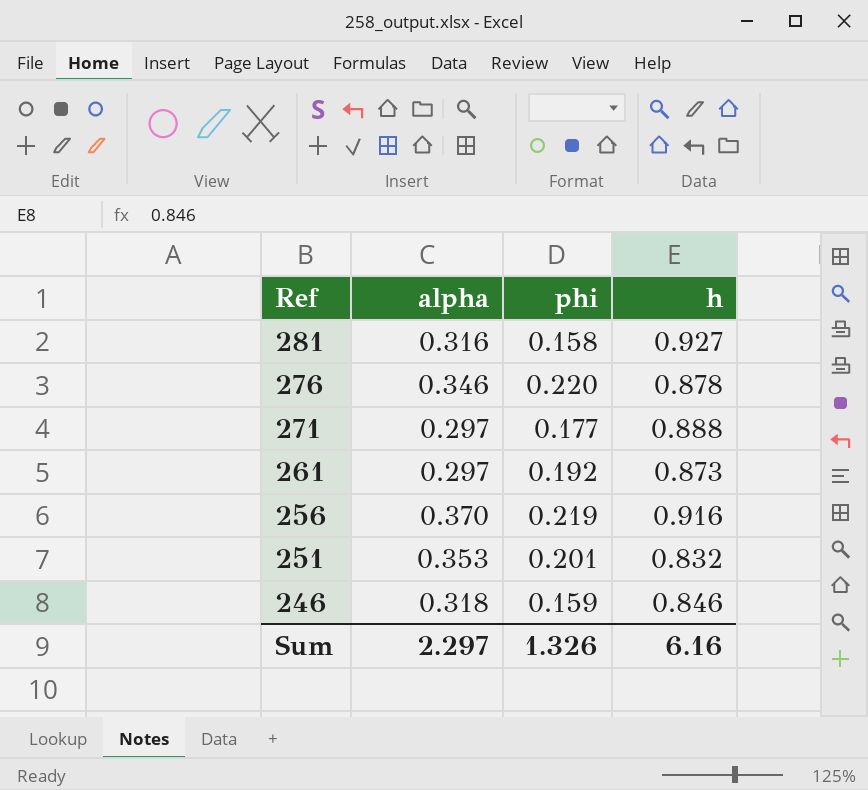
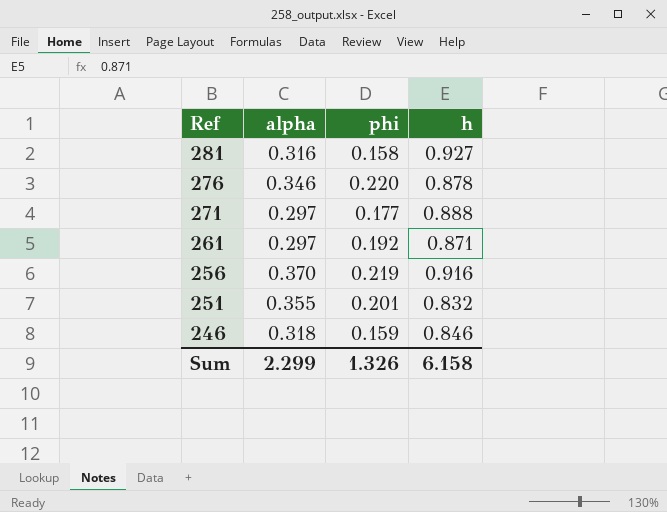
261 | h: 0.873 -> 0.871
251 | alpha: 0.353 -> 0.355
Sum | alpha: 2.297 -> 2.299
Sum | h: 6.16 -> 6.158

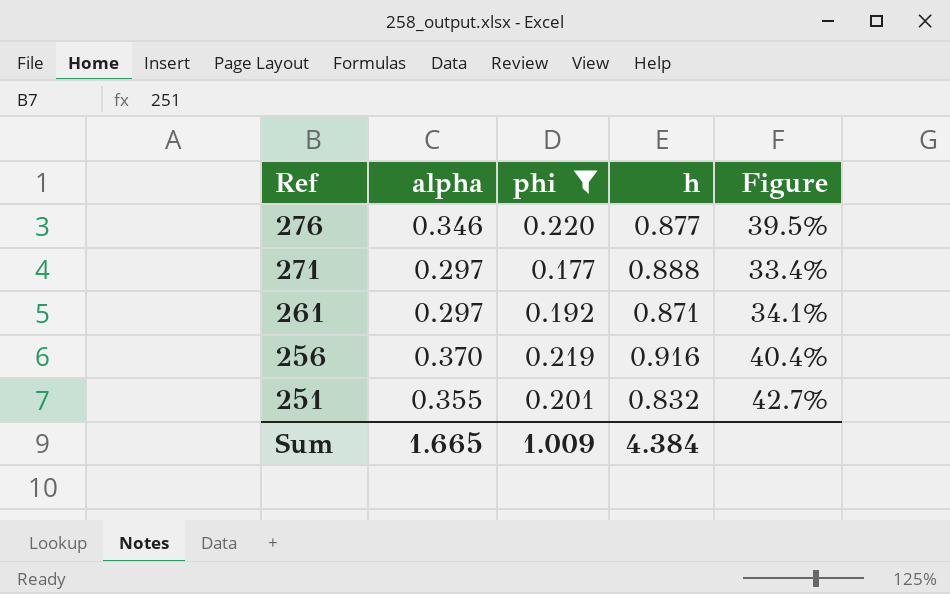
filter: none -> phi >= 0.177
column Figure | formula: none -> [alpha] / [h]
276 | h: 0.878 -> 0.877
Sum | alpha: 2.299 -> 1.665
Sum | phi: 1.326 -> 1.009
Sum | h: 6.158 -> 4.384

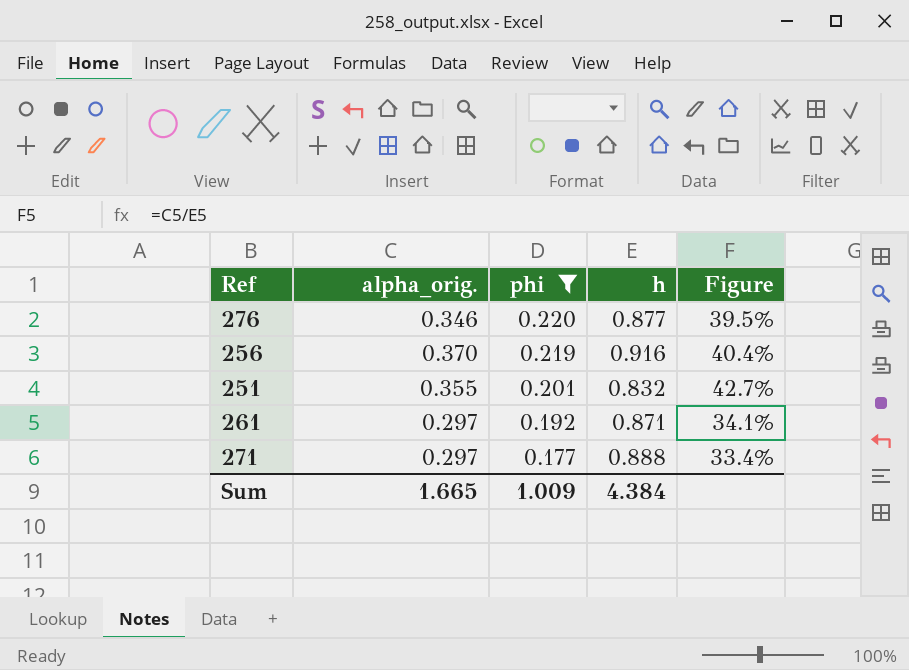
row order: Ref descending -> phi descending
column name: alpha -> alpha_orig.

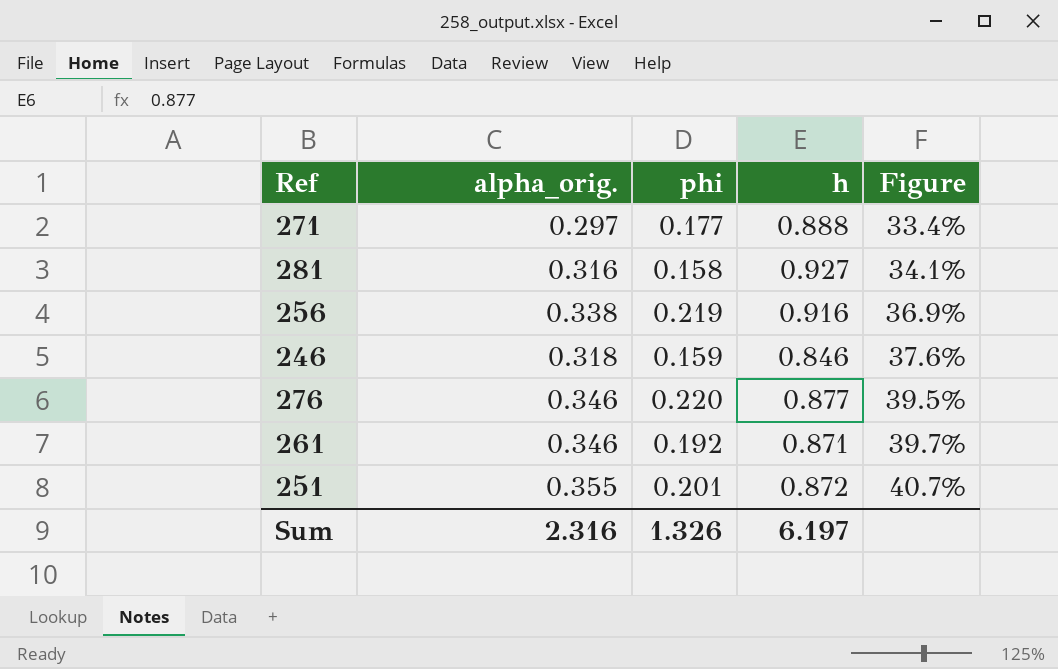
filter: phi >= 0.177 -> none
row order: phi descending -> Figure ascending
256 | alpha_orig.: 0.370 -> 0.338
256 | Figure: 40.4% -> 36.9%
261 | alpha_orig.: 0.297 -> 0.346
261 | Figure: 34.1% -> 39.7%
251 | h: 0.832 -> 0.872
251 | Figure: 42.7% -> 40.7%
Sum | alpha_orig.: 1.665 -> 2.316
Sum | phi: 1.009 -> 1.326
Sum | h: 4.384 -> 6.197

